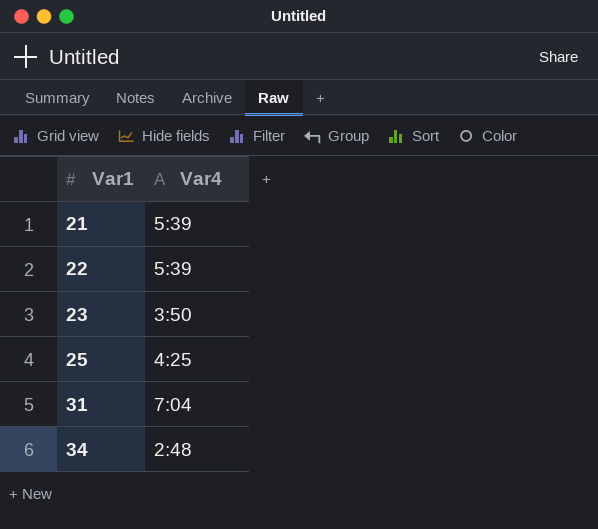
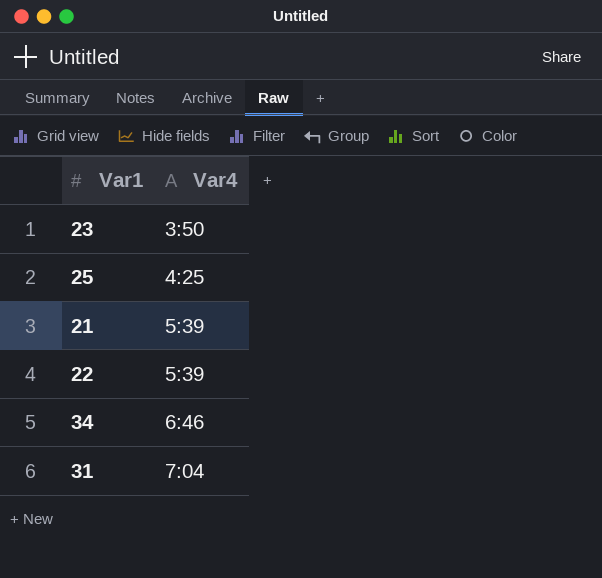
row order: Var1 ascending -> Var4 ascending
34 | Var4: 2:48 -> 6:46

